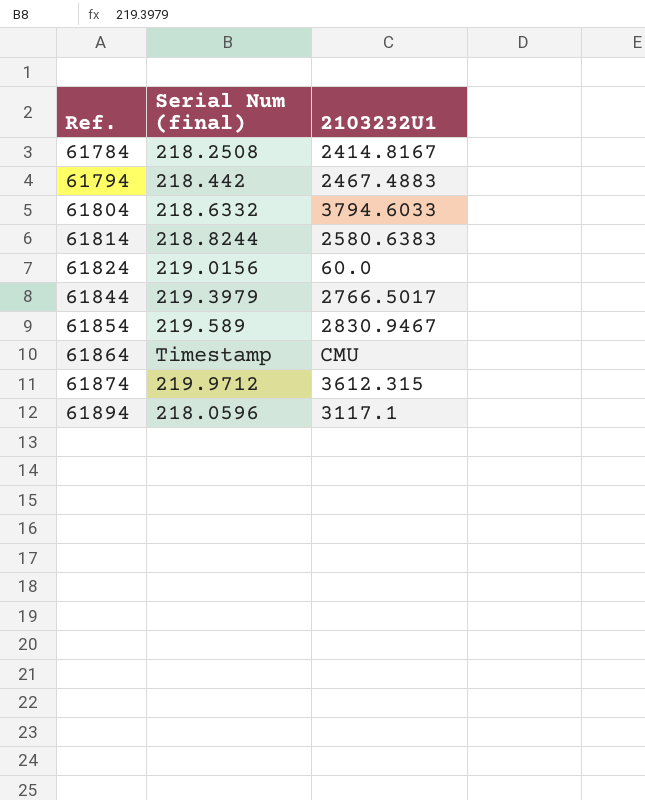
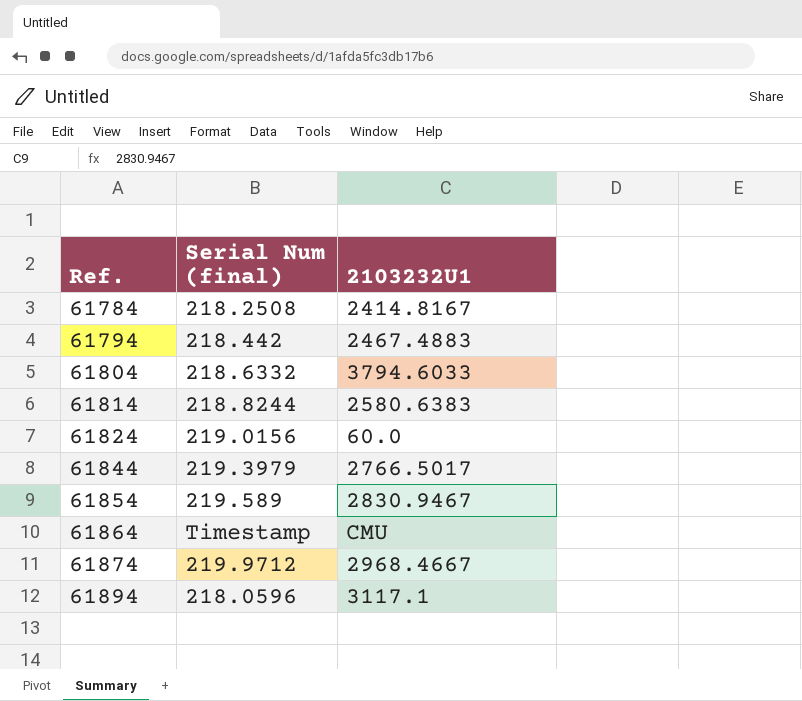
61874 | 2103232U1: 3612.315 -> 2968.4667

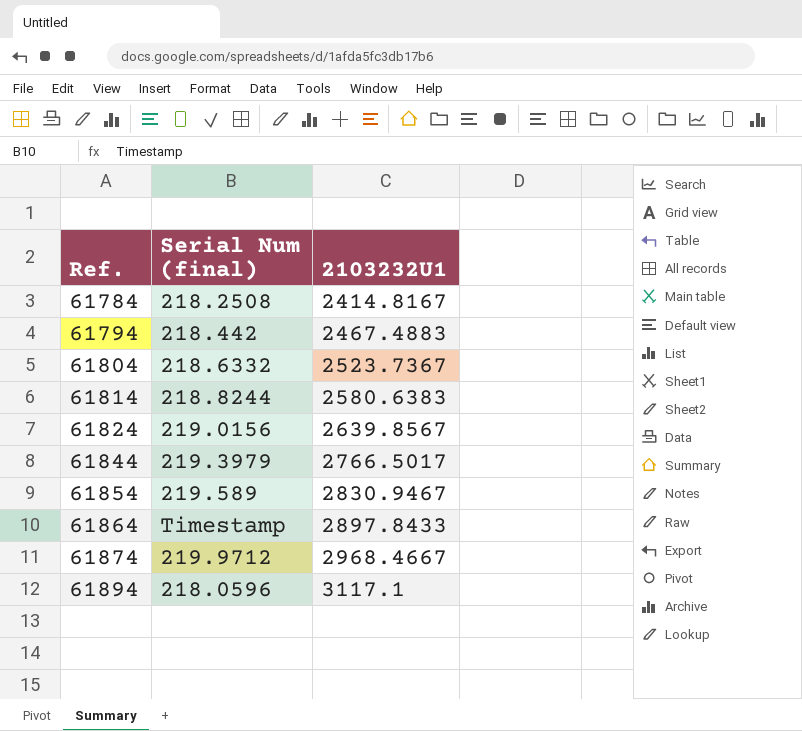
61804 | 2103232U1: 3794.6033 -> 2523.7367
61824 | 2103232U1: 60.0 -> 2639.8567
61864 | 2103232U1: CMU -> 2897.8433

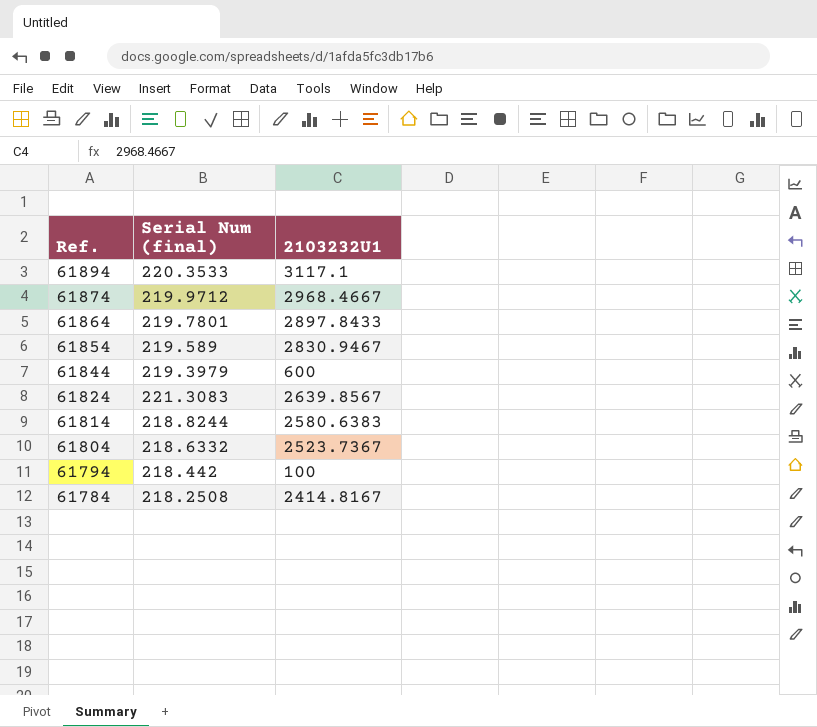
row order: Ref. ascending -> Ref. descending
61894 | Serial Num (final): 218.0596 -> 220.3533
61864 | Serial Num (final): Timestamp -> 219.7801
61844 | 2103232U1: 2766.5017 -> 600
61824 | Serial Num (final): 219.0156 -> 221.3083
61794 | 2103232U1: 2467.4883 -> 100

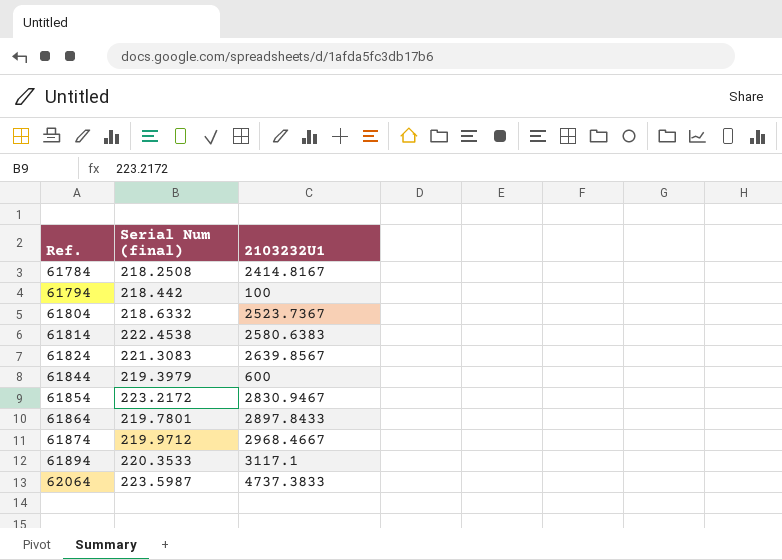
row order: Ref. descending -> Ref. ascending
61814 | Serial Num (final): 218.8244 -> 222.4538
61854 | Serial Num (final): 219.589 -> 223.2172
row 62064: none -> 223.5987 | 4737.3833

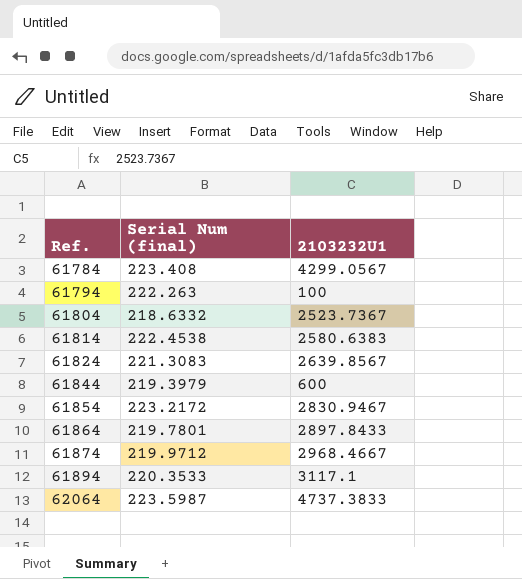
61784 | Serial Num (final): 218.2508 -> 223.408
61784 | 2103232U1: 2414.8167 -> 4299.0567
61794 | Serial Num (final): 218.442 -> 222.263

